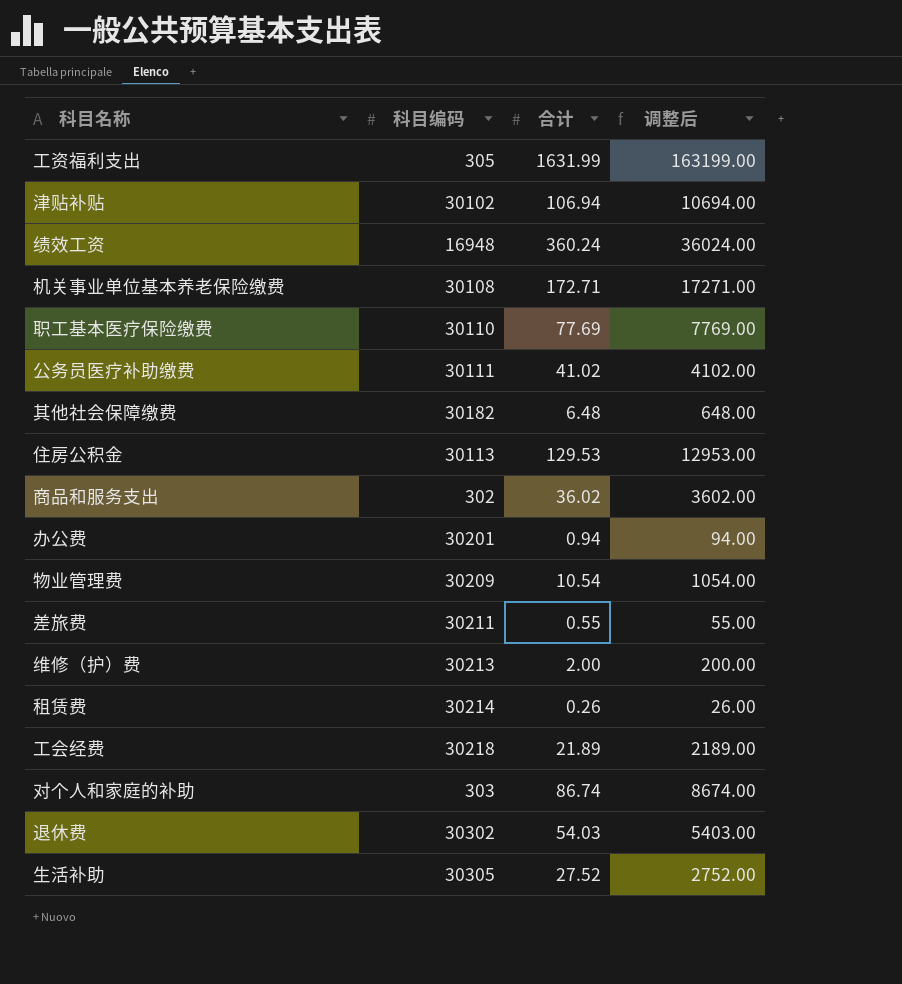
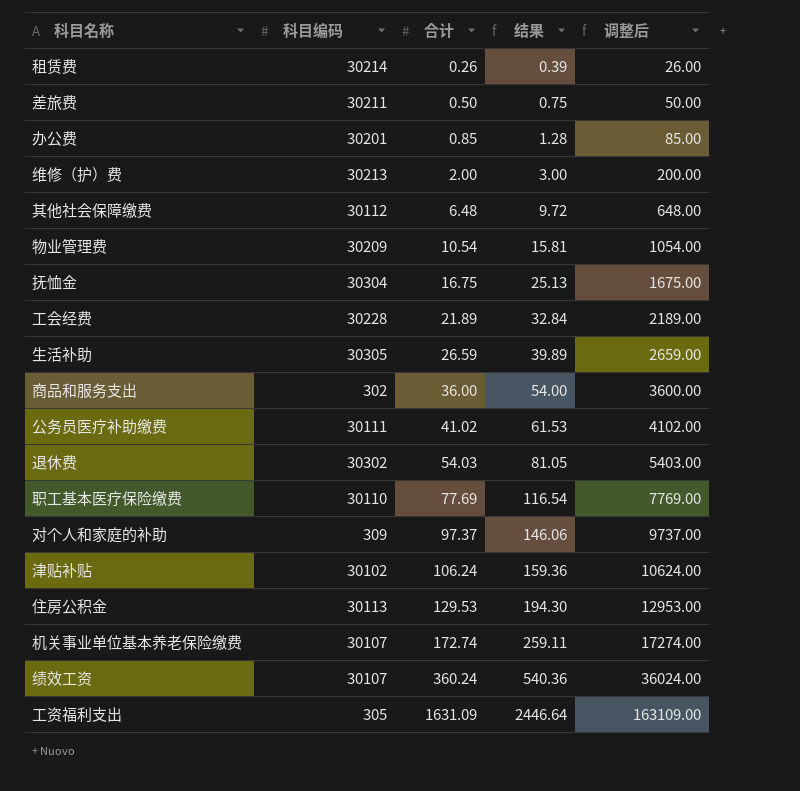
row order: none -> 合计 ascending
column 结果 | formula: none -> [合计] * 1.5
差旅费 | 合计: 0.55 -> 0.50
差旅费 | 调整后: 55.00 -> 50.00
办公费 | 合计: 0.94 -> 0.85
办公费 | 调整后: 94.00 -> 85.00
其他社会保障缴费 | 科目编码: 30182 -> 30112
row 抚恤金: none -> 30304 | 16.75 | 25.13 | 1675.00
工会经费 | 科目编码: 30218 -> 30228
生活补助 | 合计: 27.52 -> 26.59
生活补助 | 调整后: 2752.00 -> 2659.00
商品和服务支出 | 合计: 36.02 -> 36.00
商品和服务支出 | 调整后: 3602.00 -> 3600.00
对个人和家庭的补助 | 科目编码: 303 -> 309
对个人和家庭的补助 | 合计: 86.74 -> 97.37
对个人和家庭的补助 | 调整后: 8674.00 -> 9737.00
津贴补贴 | 合计: 106.94 -> 106.24
津贴补贴 | 调整后: 10694.00 -> 10624.00
机关事业单位基本养老保险缴费 | 科目编码: 30108 -> 30107
机关事业单位基本养老保险缴费 | 合计: 172.71 -> 172.74
机关事业单位基本养老保险缴费 | 调整后: 17271.00 -> 17274.00
绩效工资 | 科目编码: 16948 -> 30107
工资福利支出 | 合计: 1631.99 -> 1631.09
工资福利支出 | 调整后: 163199.00 -> 163109.00

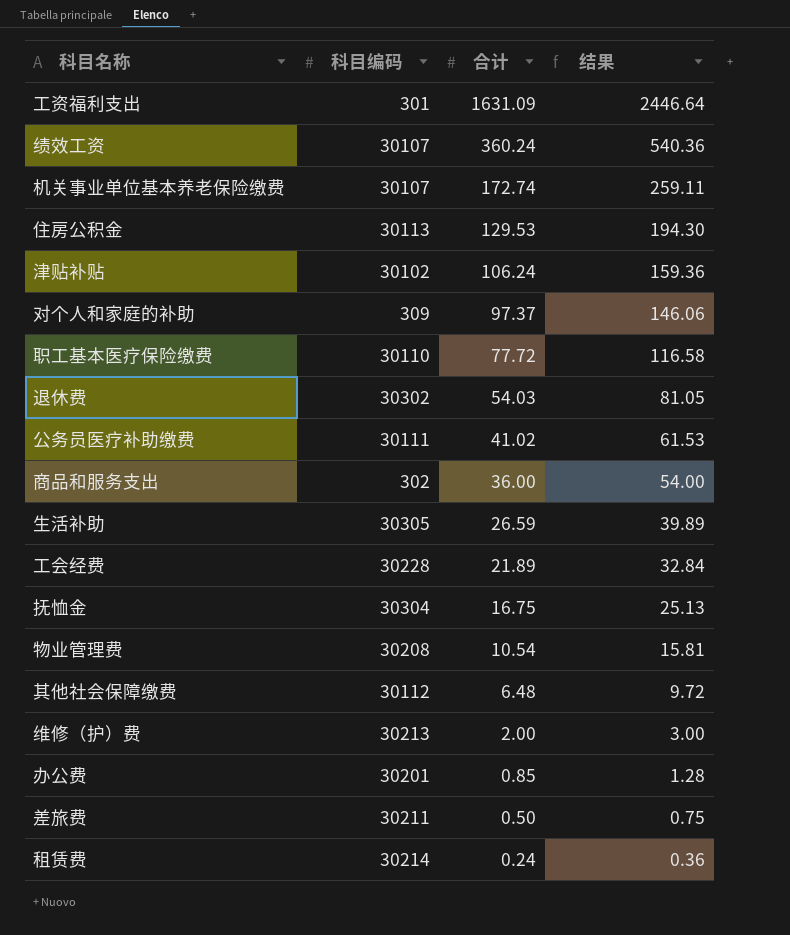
row order: 合计 ascending -> 合计 descending
column 调整后 | formula: [合计] * 100 -> none
工资福利支出 | 科目编码: 305 -> 301
职工基本医疗保险缴费 | 合计: 77.69 -> 77.72
职工基本医疗保险缴费 | 结果: 116.54 -> 116.58
物业管理费 | 科目编码: 30209 -> 30208
租赁费 | 合计: 0.26 -> 0.24
租赁费 | 结果: 0.39 -> 0.36

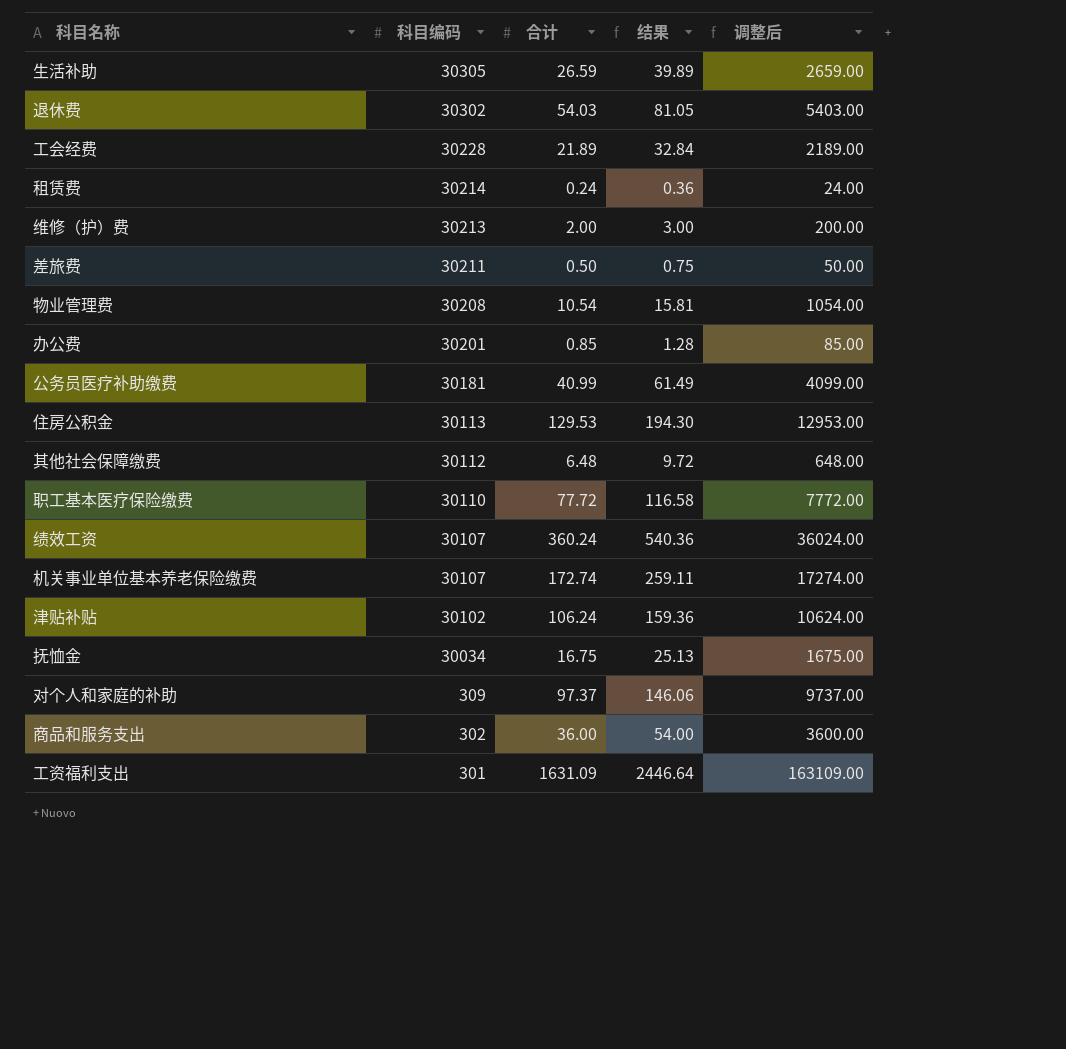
row order: 合计 descending -> 科目编码 descending
column 调整后 | formula: none -> [合计] * 100
公务员医疗补助缴费 | 科目编码: 30111 -> 30181
公务员医疗补助缴费 | 合计: 41.02 -> 40.99
公务员医疗补助缴费 | 结果: 61.53 -> 61.49
抚恤金 | 科目编码: 30304 -> 30034

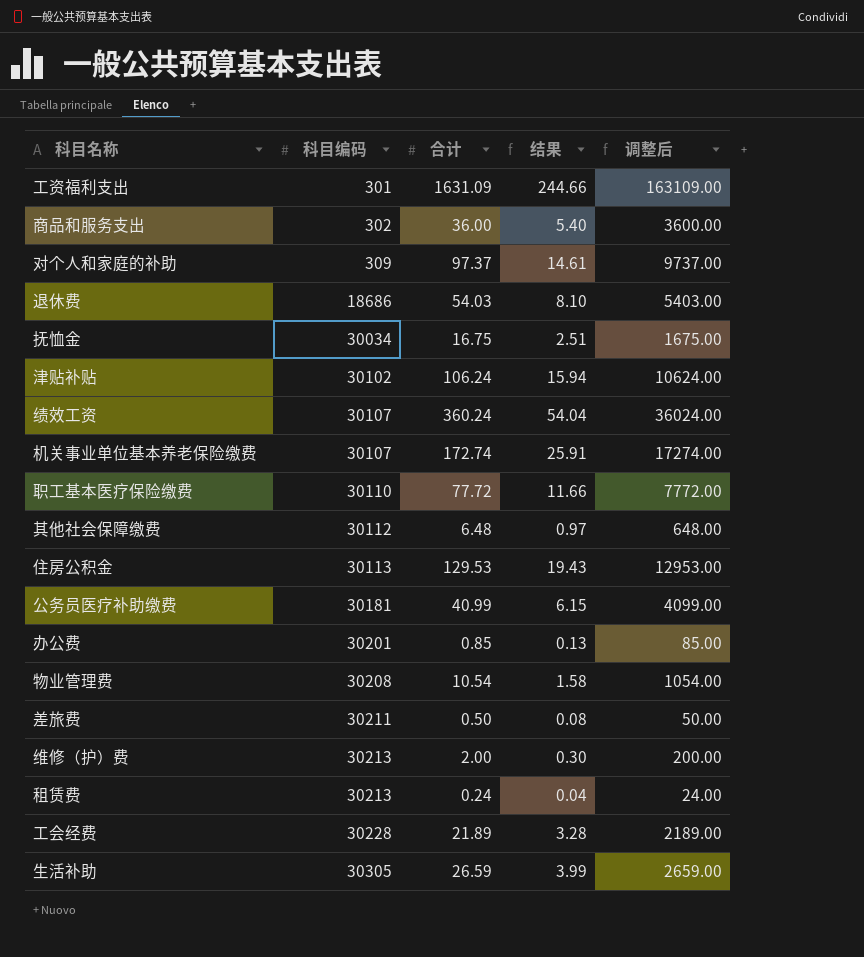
row order: 科目编码 descending -> 科目编码 ascending
column 结果 | formula: [合计] * 1.5 -> [合计] * 0.15
退休费 | 科目编码: 30302 -> 18686
租赁费 | 科目编码: 30214 -> 30213

